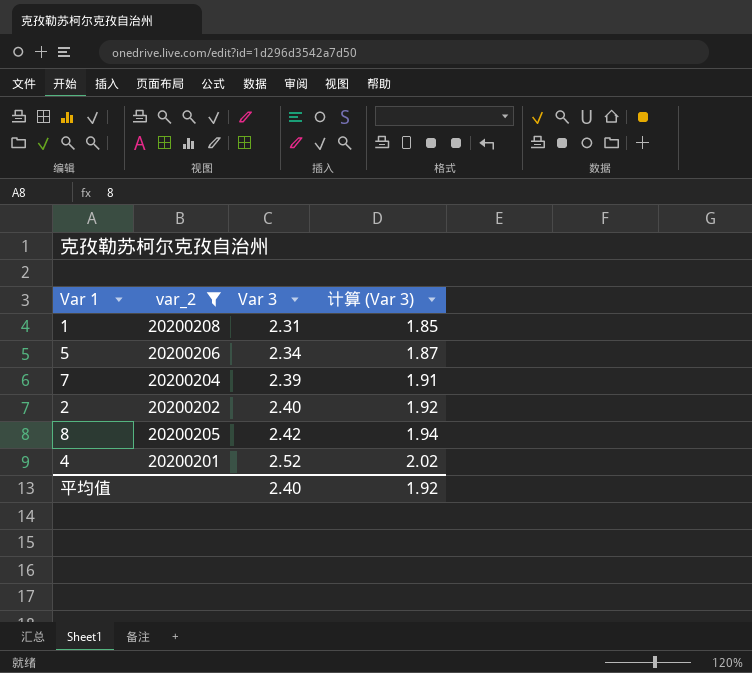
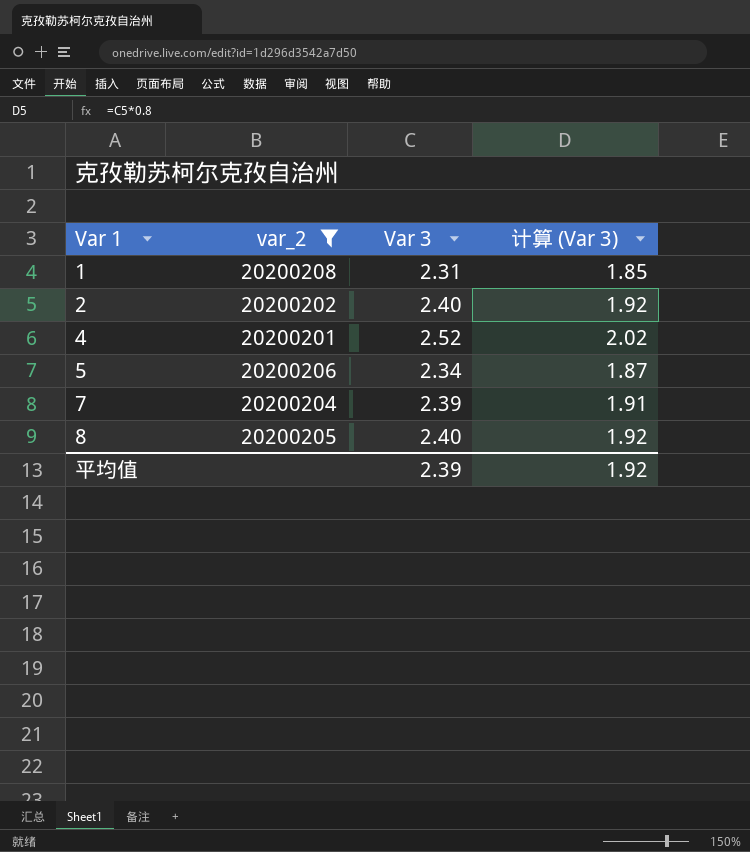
row order: Var 3 ascending -> Var 1 ascending
8 | Var 3: 2.42 -> 2.40
8 | 计算 (Var 3): 1.94 -> 1.92
平均值 | Var 3: 2.40 -> 2.39

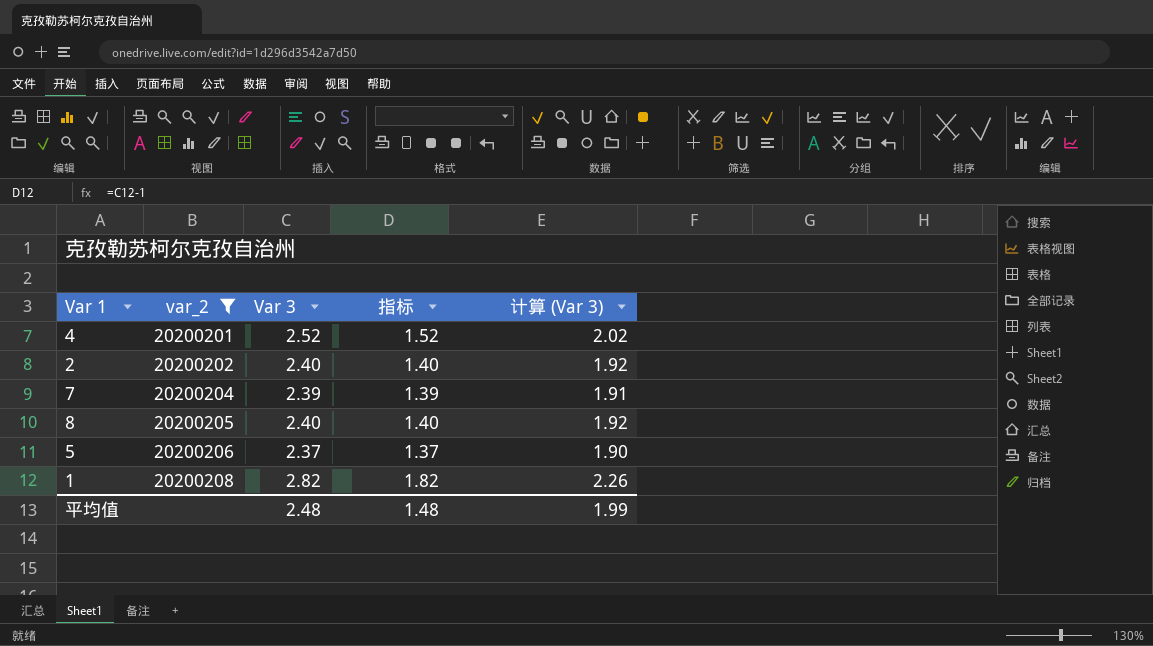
row order: Var 1 ascending -> var_2 ascending
column 指标 | formula: none -> [Var 3] - 1
5 | Var 3: 2.34 -> 2.37
5 | 计算 (Var 3): 1.87 -> 1.90
1 | Var 3: 2.31 -> 2.82
1 | 计算 (Var 3): 1.85 -> 2.26
平均值 | Var 3: 2.39 -> 2.48
平均值 | 计算 (Var 3): 1.92 -> 1.99

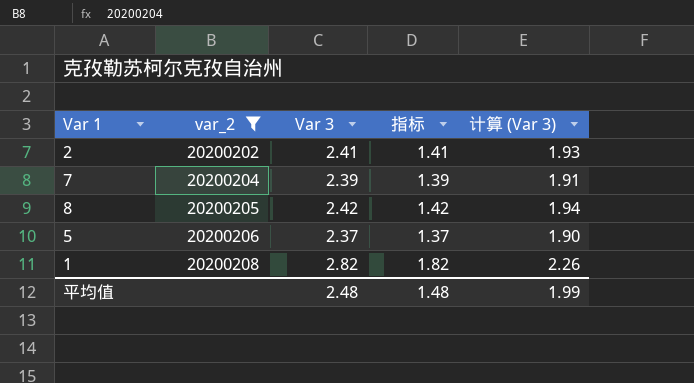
row 4: 20200201 | 2.52 | 1.52 | 2.02 -> none
2 | Var 3: 2.40 -> 2.41
2 | 指标: 1.40 -> 1.41
2 | 计算 (Var 3): 1.92 -> 1.93
8 | Var 3: 2.40 -> 2.42
8 | 指标: 1.40 -> 1.42
8 | 计算 (Var 3): 1.92 -> 1.94

